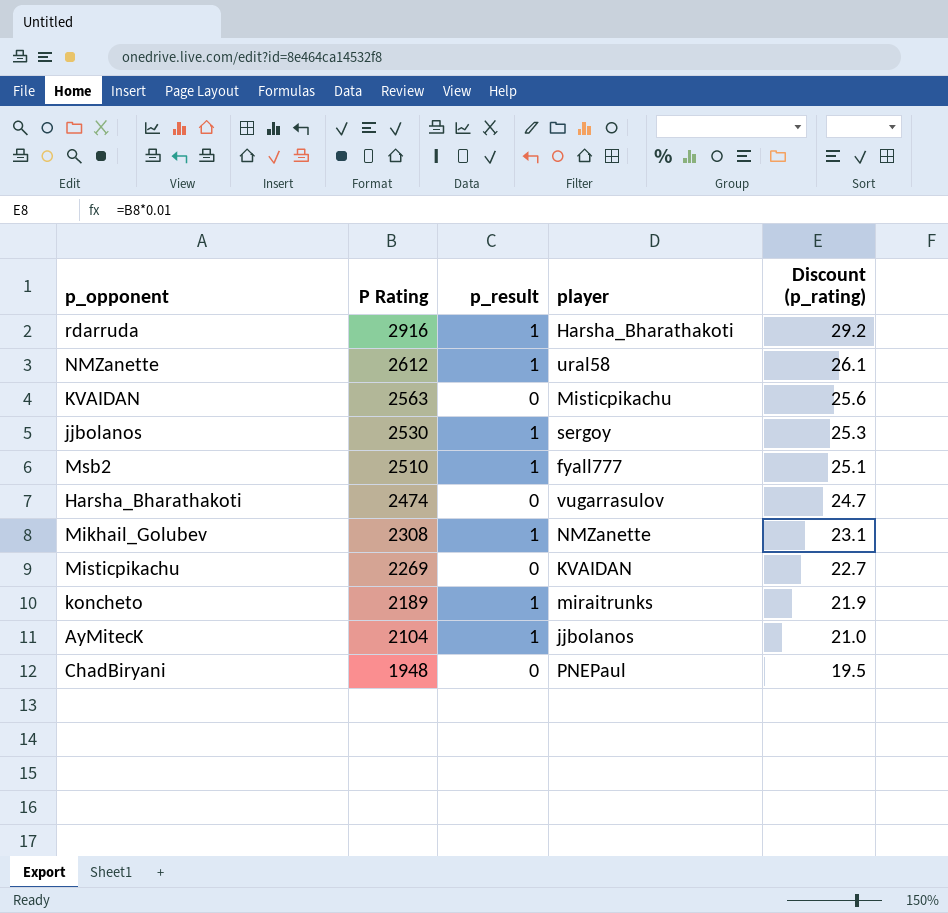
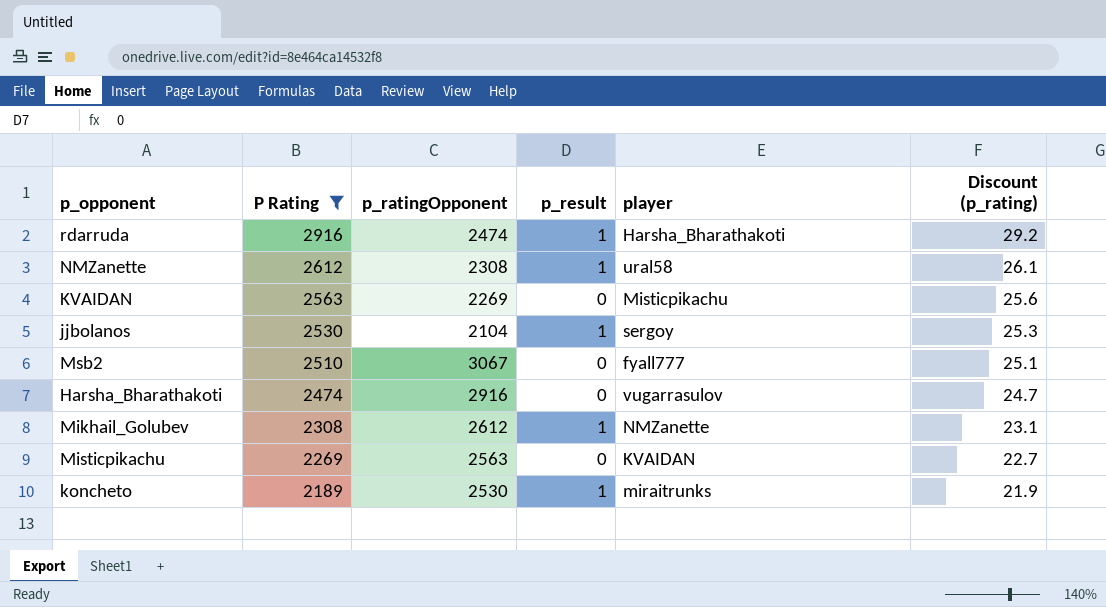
filter: none -> P Rating >= 2189
column p_ratingOpponent | position: none -> 3
Msb2 | p_result: 1 -> 0

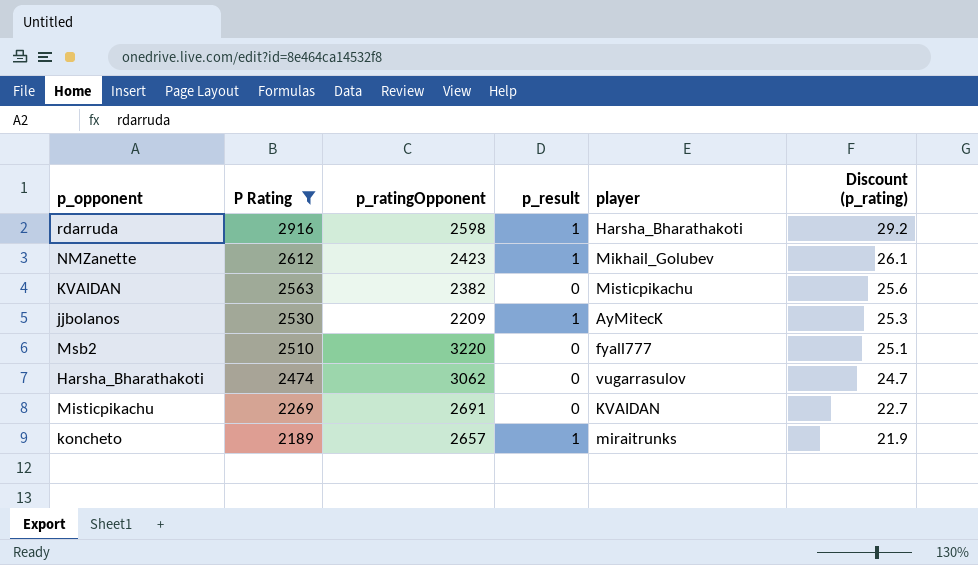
row Mikhail_Golubev: 2308 | 2612 | 1 | NMZanette | 23.1 -> none
rdarruda | p_ratingOpponent: 2474 -> 2598
NMZanette | p_ratingOpponent: 2308 -> 2423
NMZanette | player: ural58 -> Mikhail_Golubev
KVAIDAN | p_ratingOpponent: 2269 -> 2382
jjbolanos | p_ratingOpponent: 2104 -> 2209
jjbolanos | player: sergoy -> AyMitecK
Msb2 | p_ratingOpponent: 3067 -> 3220
Harsha_Bharathakoti | p_ratingOpponent: 2916 -> 3062
Misticpikachu | p_ratingOpponent: 2563 -> 2691
koncheto | p_ratingOpponent: 2530 -> 2657

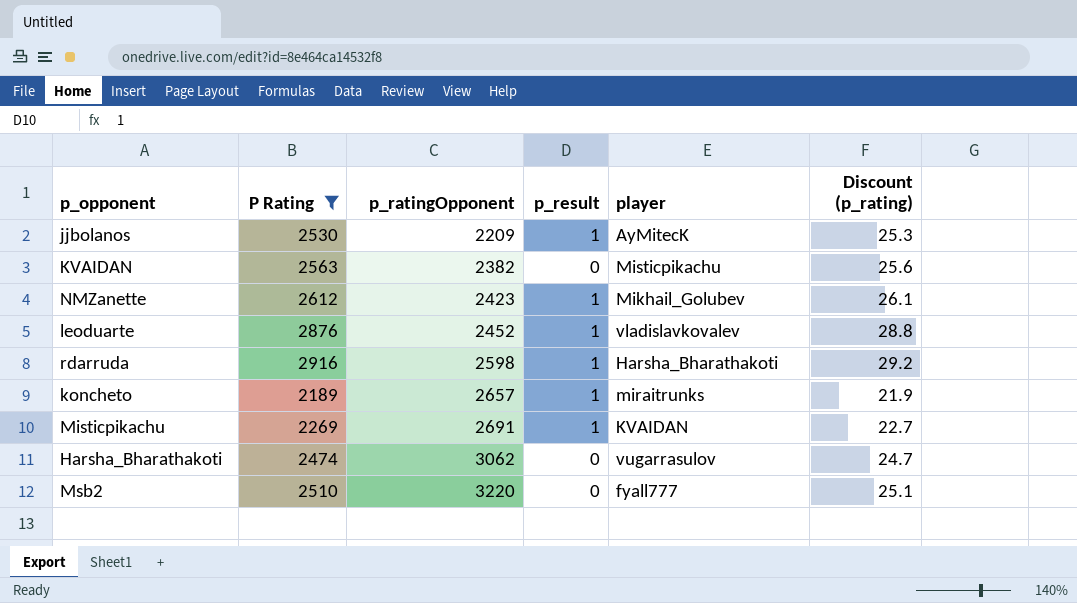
row order: P Rating descending -> p_ratingOpponent ascending
row leoduarte: none -> 2876 | 2452 | 1 | vladislavkovalev | 28.8
Misticpikachu | p_result: 0 -> 1

